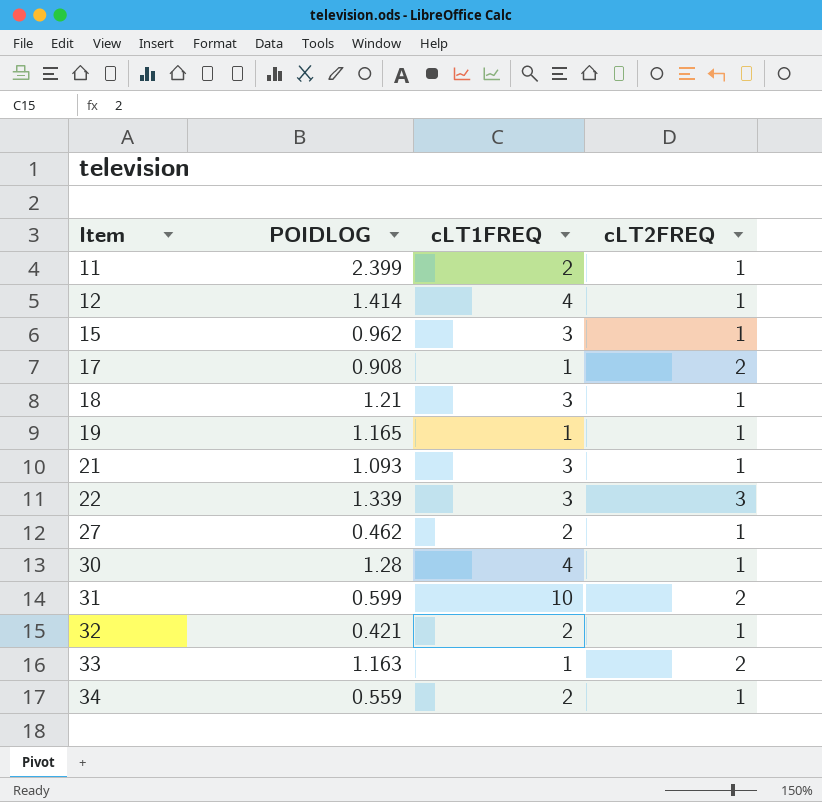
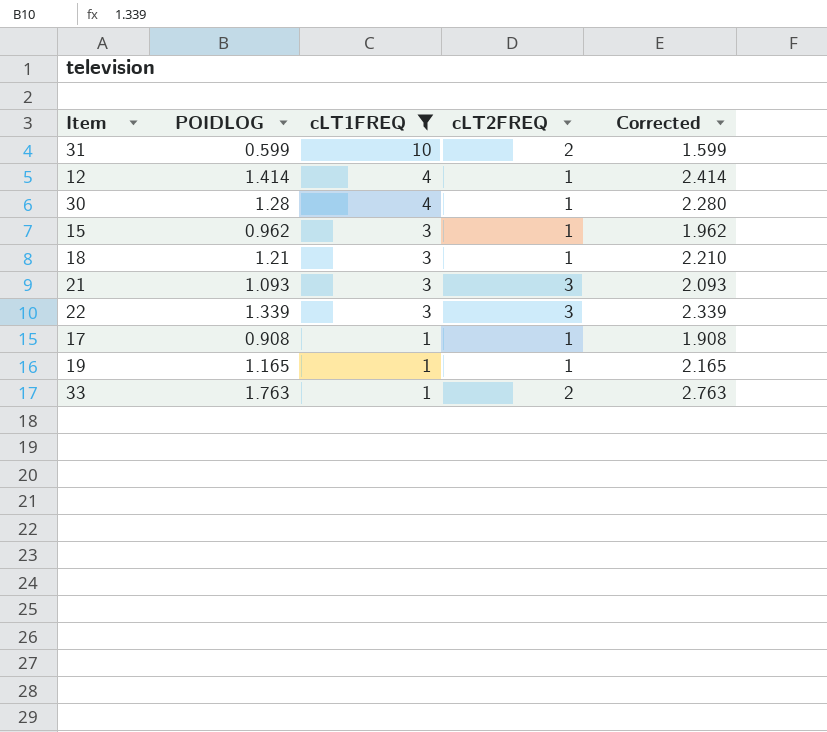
filter: none -> cLT1FREQ != 2
row order: Item ascending -> cLT1FREQ descending
column Corrected | formula: none -> [POIDLOG] + 1
21 | cLT2FREQ: 1 -> 3
17 | cLT2FREQ: 2 -> 1
33 | POIDLOG: 1.163 -> 1.763

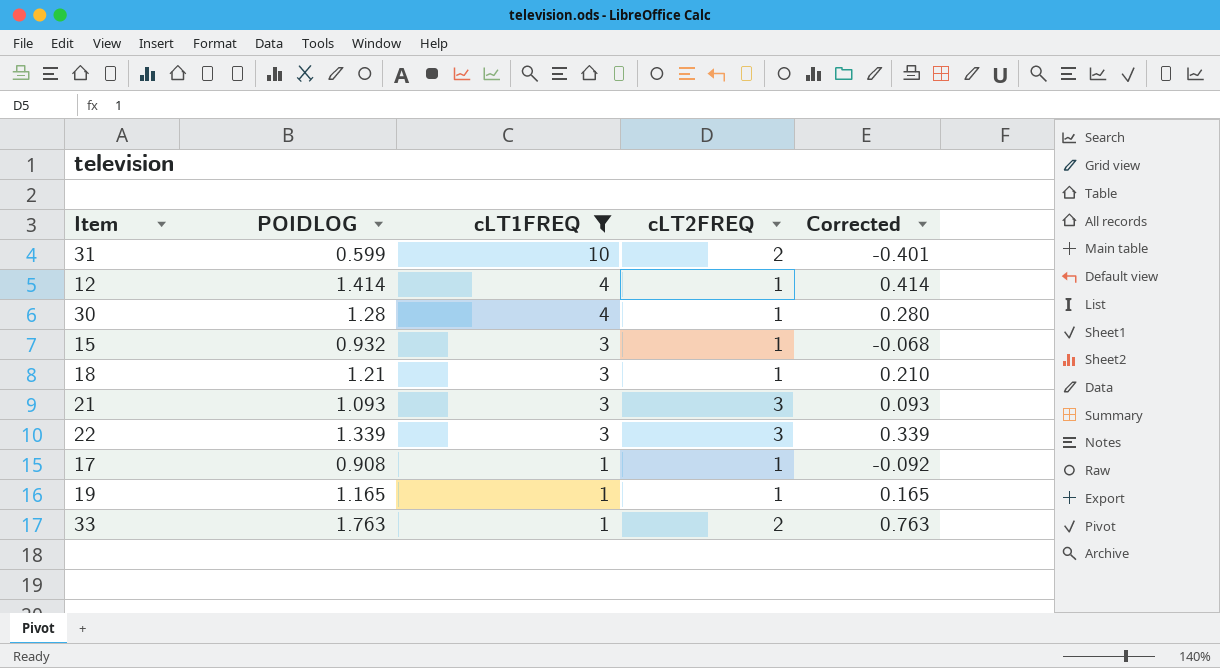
column Corrected | formula: [POIDLOG] + 1 -> [POIDLOG] - 1
15 | POIDLOG: 0.962 -> 0.932

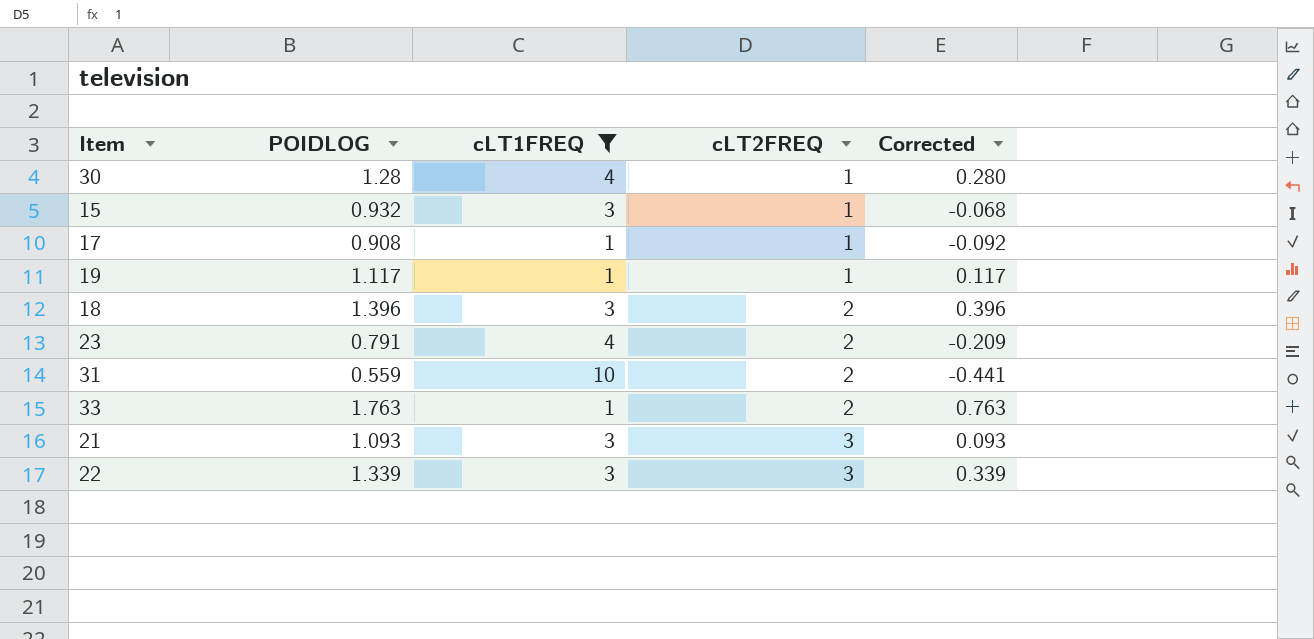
row order: cLT1FREQ descending -> cLT2FREQ ascending
row 12: 1.414 | 4 | 1 | 0.414 -> none
19 | POIDLOG: 1.165 -> 1.117
19 | Corrected: 0.165 -> 0.117
18 | POIDLOG: 1.21 -> 1.396
18 | cLT2FREQ: 1 -> 2
18 | Corrected: 0.210 -> 0.396
row 23: none -> 0.791 | 4 | 2 | -0.209
31 | POIDLOG: 0.599 -> 0.559
31 | Corrected: -0.401 -> -0.441

